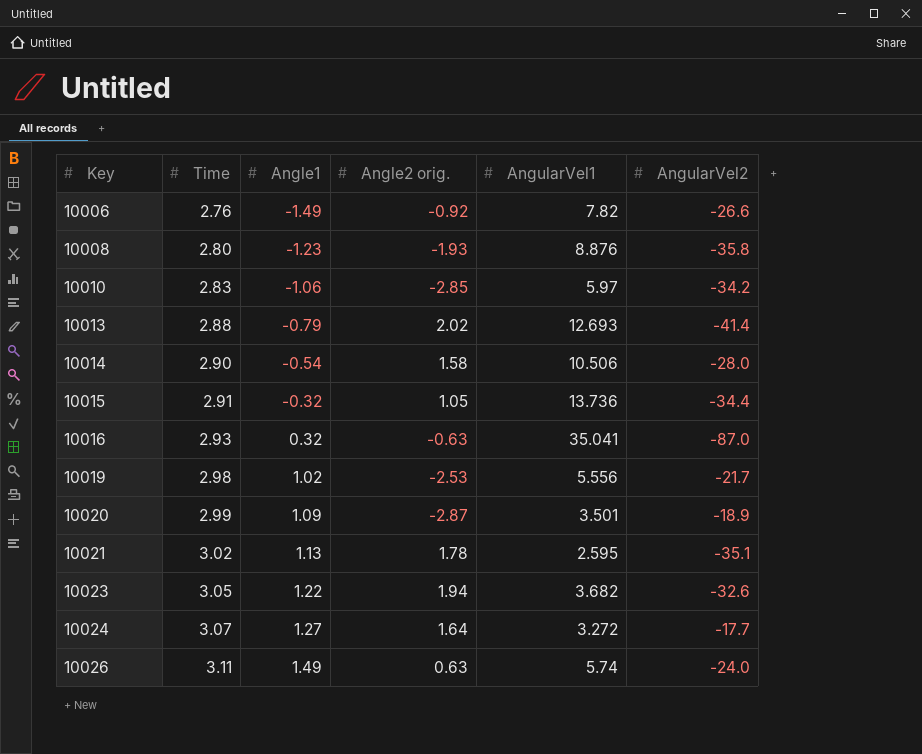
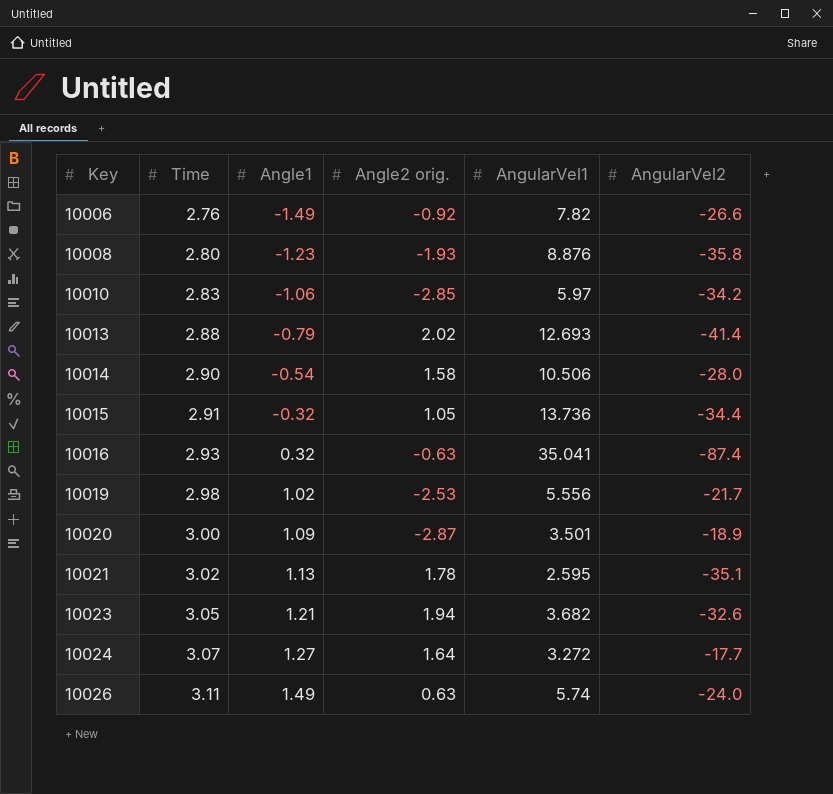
10016 | AngularVel2: -87.0 -> -87.4
10020 | Time: 2.99 -> 3.00
10023 | Angle1: 1.22 -> 1.21

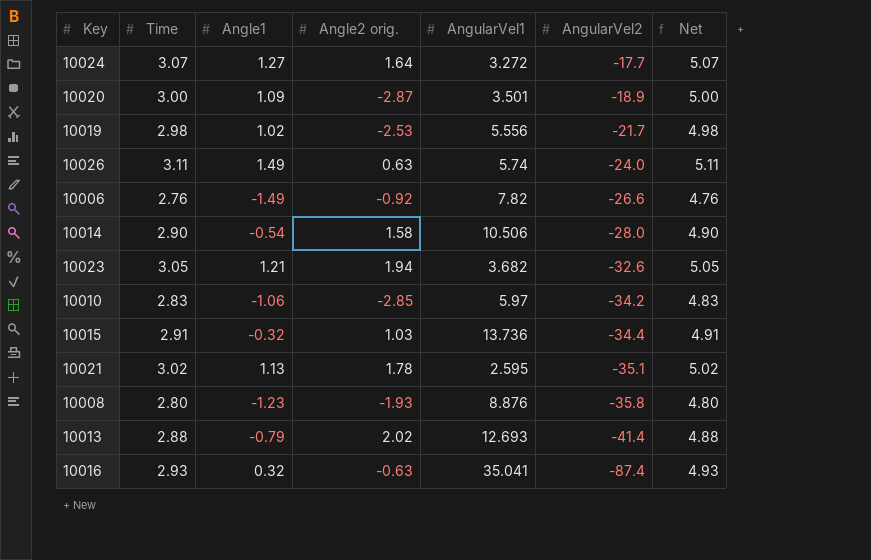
row order: Key ascending -> AngularVel2 descending
column Net | formula: none -> [Time] + 2
10015 | Angle2 orig.: 1.05 -> 1.03

